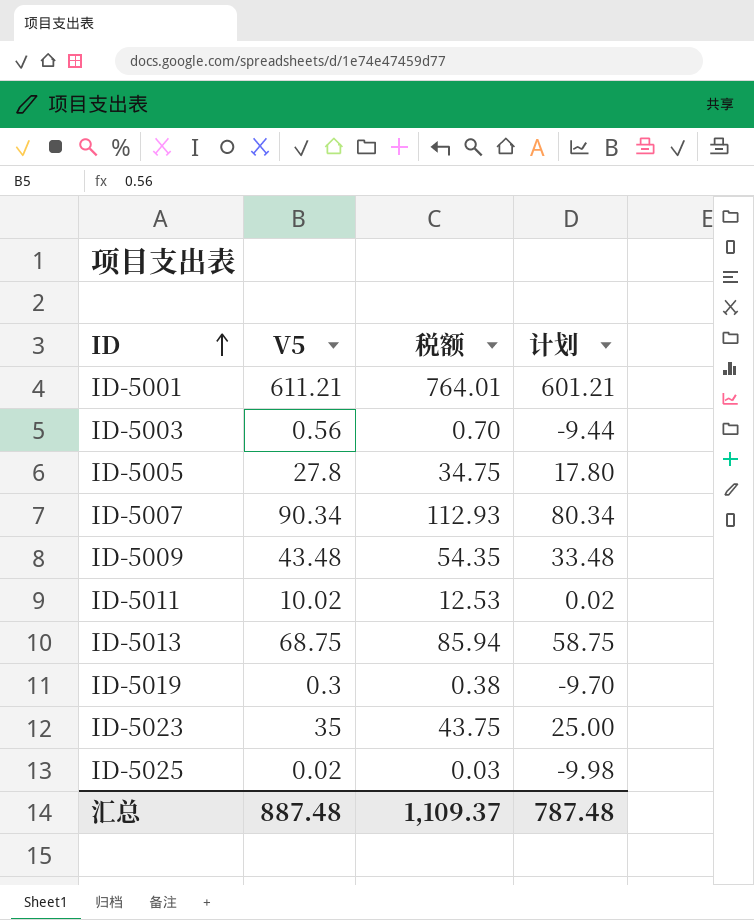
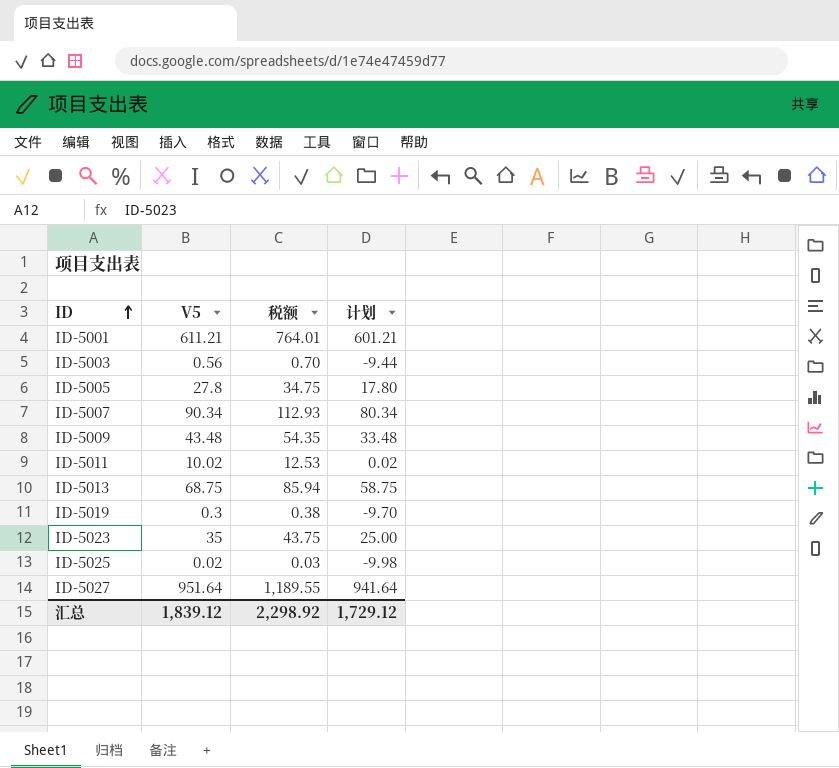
row ID-5027: none -> 951.64 | 1,189.55 | 941.64
汇总 | V5: 887.48 -> 1,839.12
汇总 | 税额: 1,109.37 -> 2,298.92
汇总 | 计划: 787.48 -> 1,729.12

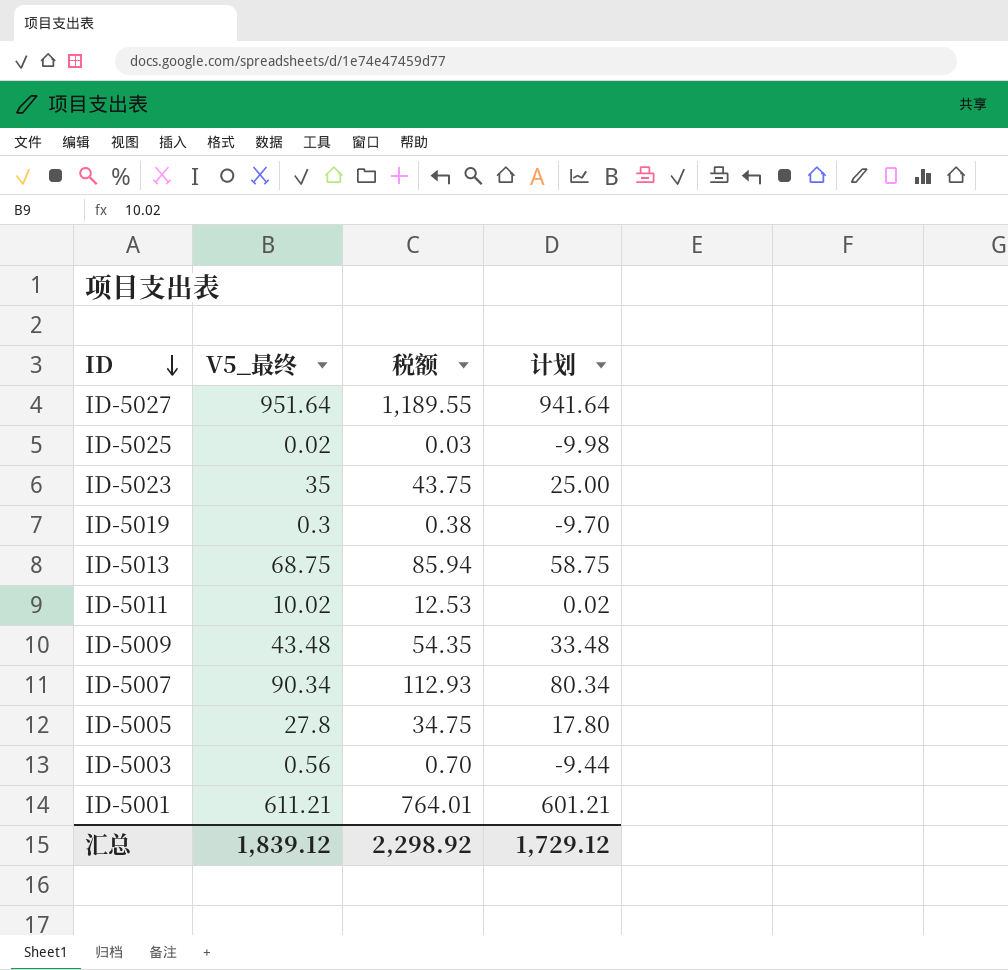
row order: ID ascending -> ID descending
column name: V5 -> V5_最终

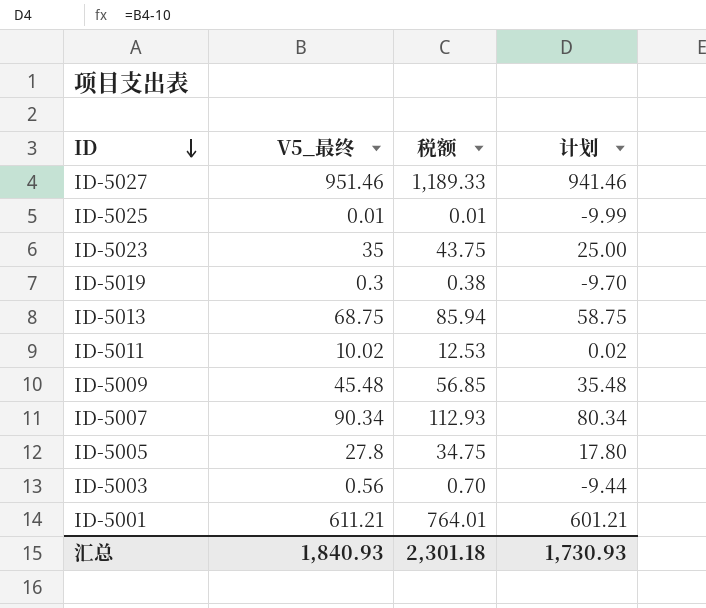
ID-5027 | V5_最终: 951.64 -> 951.46
ID-5027 | 税额: 1,189.55 -> 1,189.33
ID-5027 | 计划: 941.64 -> 941.46
ID-5025 | V5_最终: 0.02 -> 0.01
ID-5025 | 税额: 0.03 -> 0.01
ID-5025 | 计划: -9.98 -> -9.99
ID-5009 | V5_最终: 43.48 -> 45.48
ID-5009 | 税额: 54.35 -> 56.85
ID-5009 | 计划: 33.48 -> 35.48
汇总 | V5_最终: 1,839.12 -> 1,840.93
汇总 | 税额: 2,298.92 -> 2,301.18
汇总 | 计划: 1,729.12 -> 1,730.93

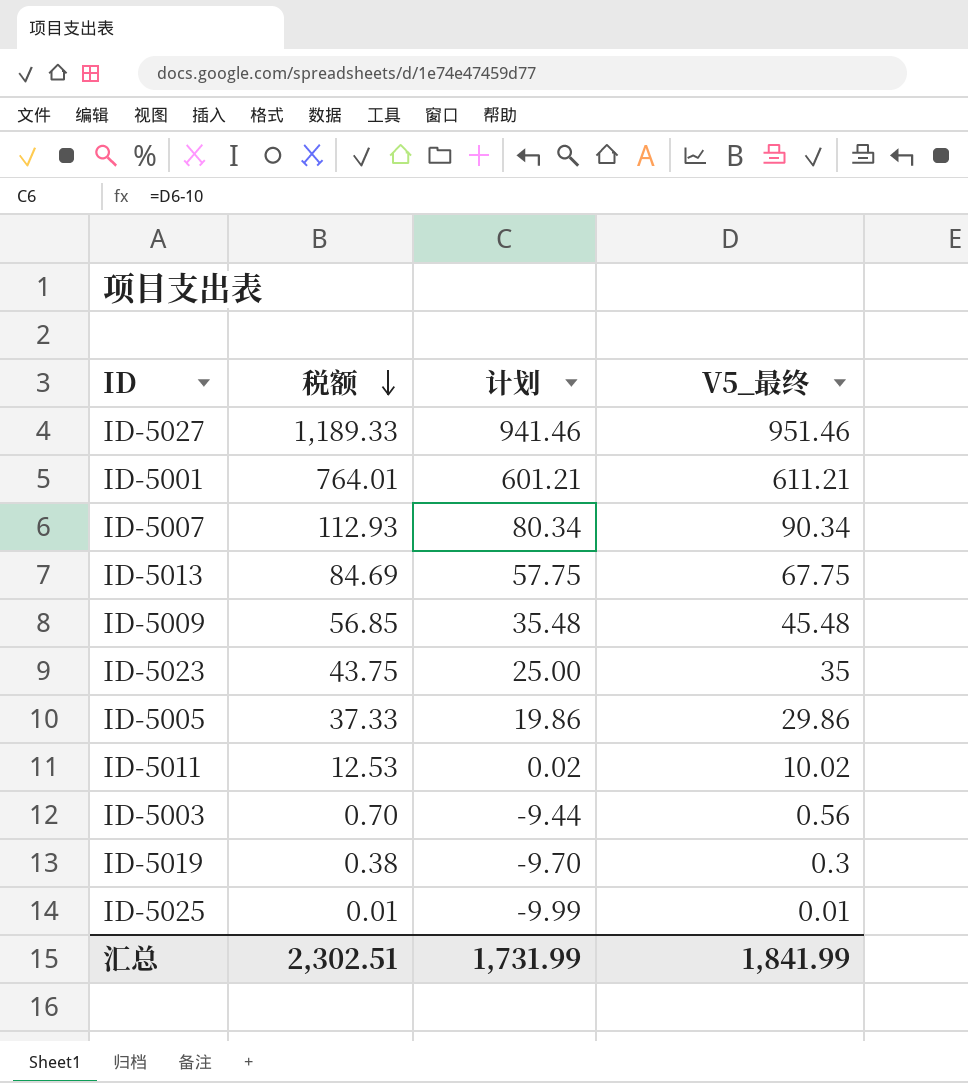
row order: ID descending -> 税额 descending
column V5_最终 | position: 2 -> 4
ID-5013 | 税额: 85.94 -> 84.69
ID-5013 | 计划: 58.75 -> 57.75
ID-5013 | V5_最终: 68.75 -> 67.75
ID-5005 | 税额: 34.75 -> 37.33
ID-5005 | 计划: 17.80 -> 19.86
ID-5005 | V5_最终: 27.8 -> 29.86
汇总 | 税额: 2,301.18 -> 2,302.51
汇总 | 计划: 1,730.93 -> 1,731.99
汇总 | V5_最终: 1,840.93 -> 1,841.99

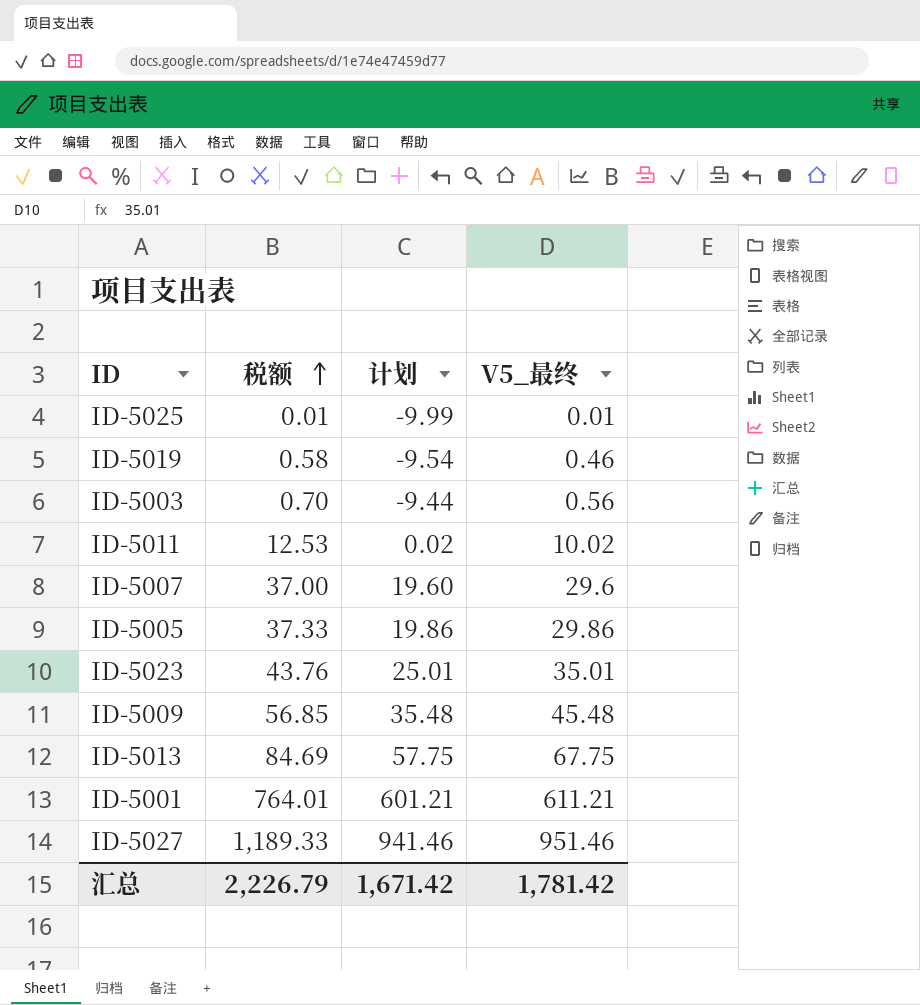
row order: 税额 descending -> 税额 ascending
ID-5019 | 税额: 0.38 -> 0.58
ID-5019 | 计划: -9.70 -> -9.54
ID-5019 | V5_最终: 0.3 -> 0.46
ID-5007 | 税额: 112.93 -> 37.00
ID-5007 | 计划: 80.34 -> 19.60
ID-5007 | V5_最终: 90.34 -> 29.6
ID-5023 | 税额: 43.75 -> 43.76
ID-5023 | 计划: 25.00 -> 25.01
ID-5023 | V5_最终: 35 -> 35.01
汇总 | 税额: 2,302.51 -> 2,226.79
汇总 | 计划: 1,731.99 -> 1,671.42
汇总 | V5_最终: 1,841.99 -> 1,781.42

